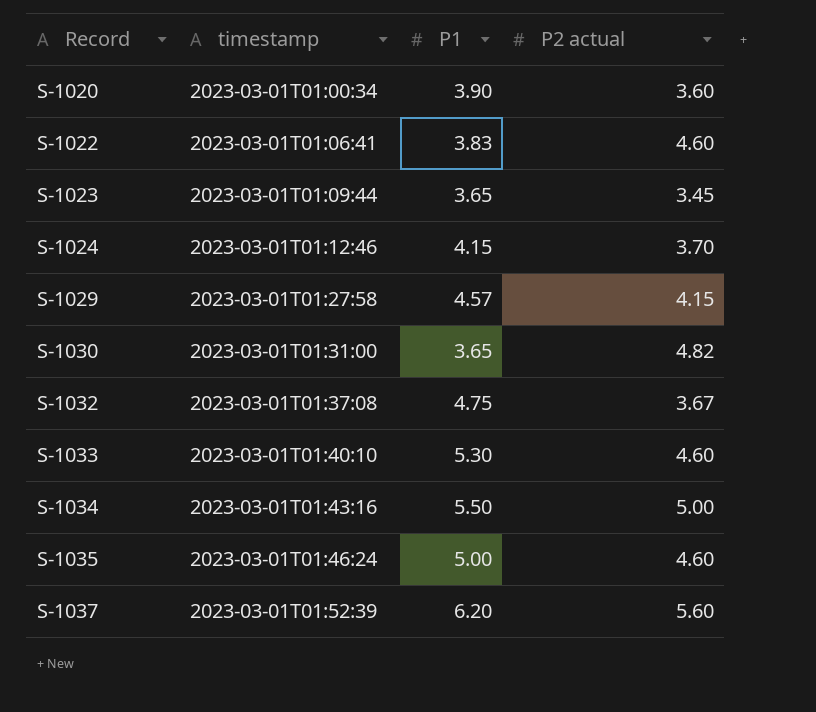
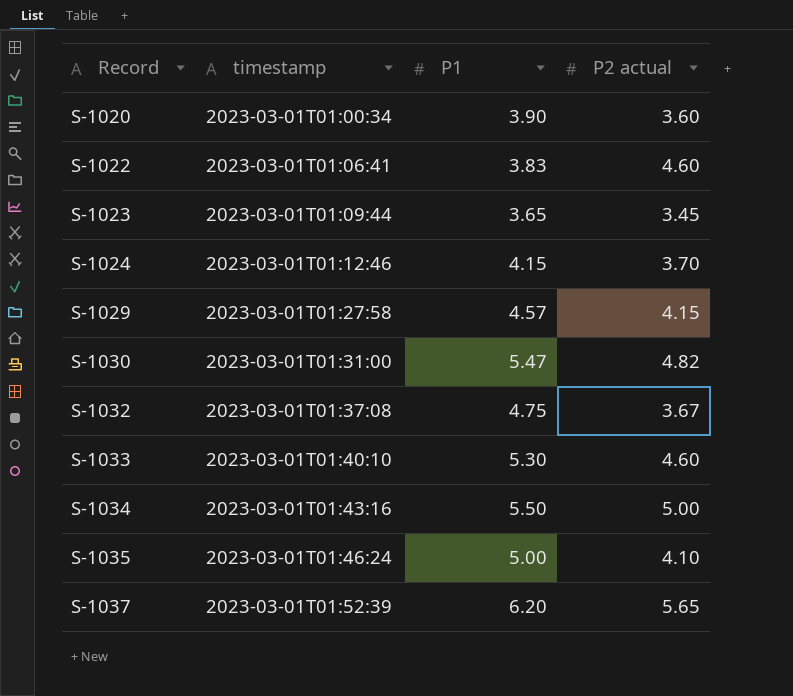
S-1030 | P1: 3.65 -> 5.47
S-1035 | P2 actual: 4.60 -> 4.10
S-1037 | P2 actual: 5.60 -> 5.65

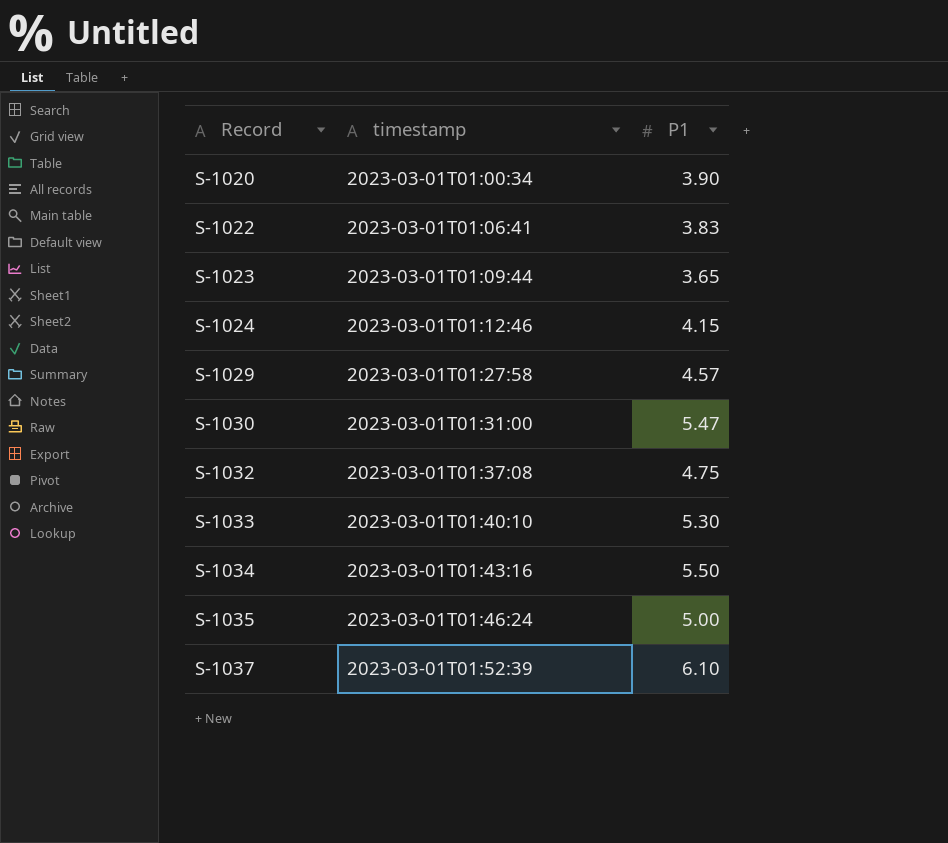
column P2 actual | position: 4 -> none
S-1037 | P1: 6.20 -> 6.10

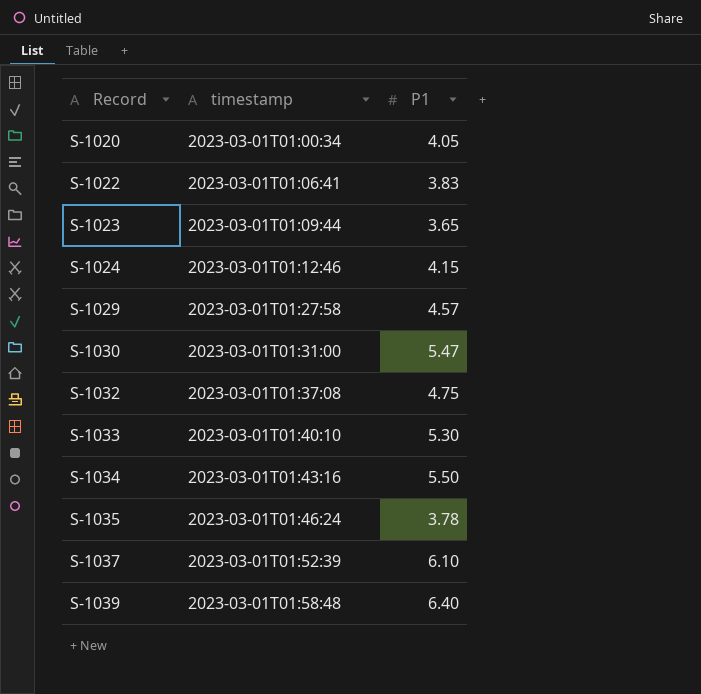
S-1020 | P1: 3.90 -> 4.05
S-1035 | P1: 5.00 -> 3.78
row S-1039: none -> 2023-03-01T01:58:48 | 6.40

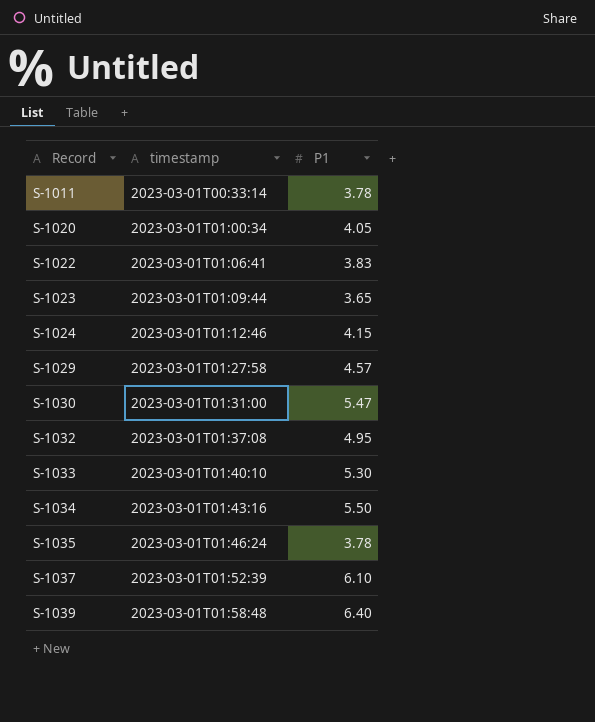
row S-1011: none -> 2023-03-01T00:33:14 | 3.78
S-1032 | P1: 4.75 -> 4.95

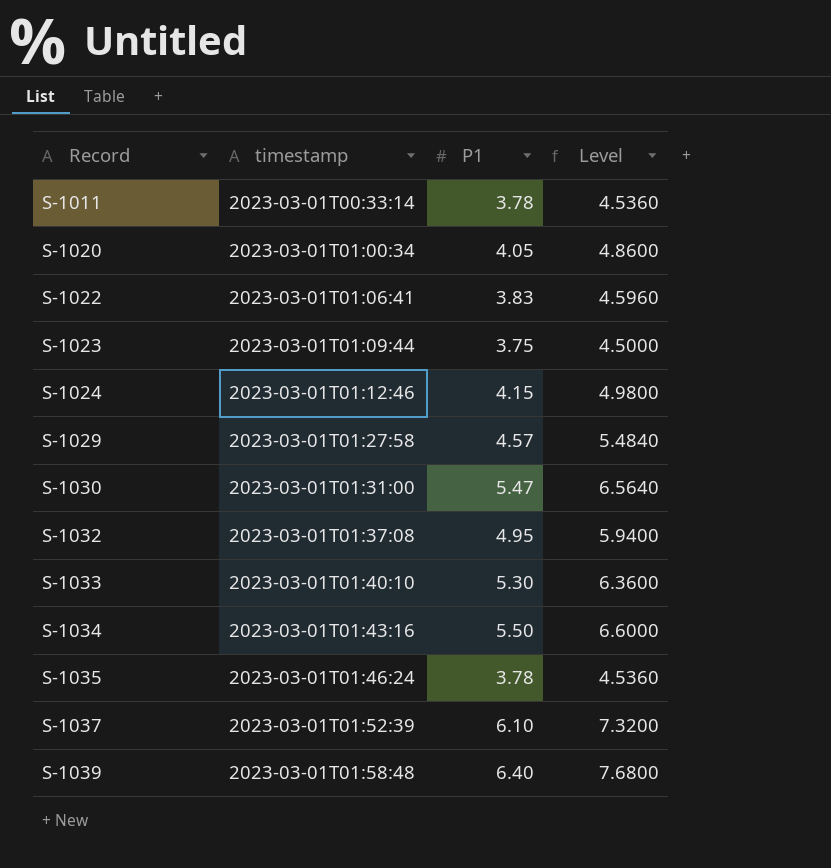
column Level | formula: none -> [P1] * 1.2
S-1023 | P1: 3.65 -> 3.75

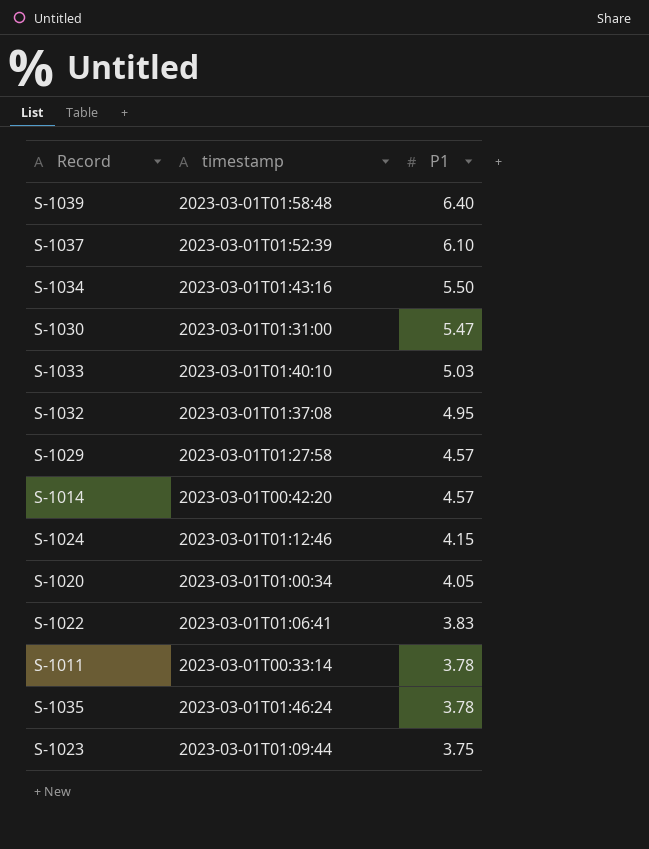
row order: Record ascending -> P1 descending
column Level | formula: [P1] * 1.2 -> none
S-1033 | P1: 5.30 -> 5.03
row S-1014: none -> 2023-03-01T00:42:20 | 4.57

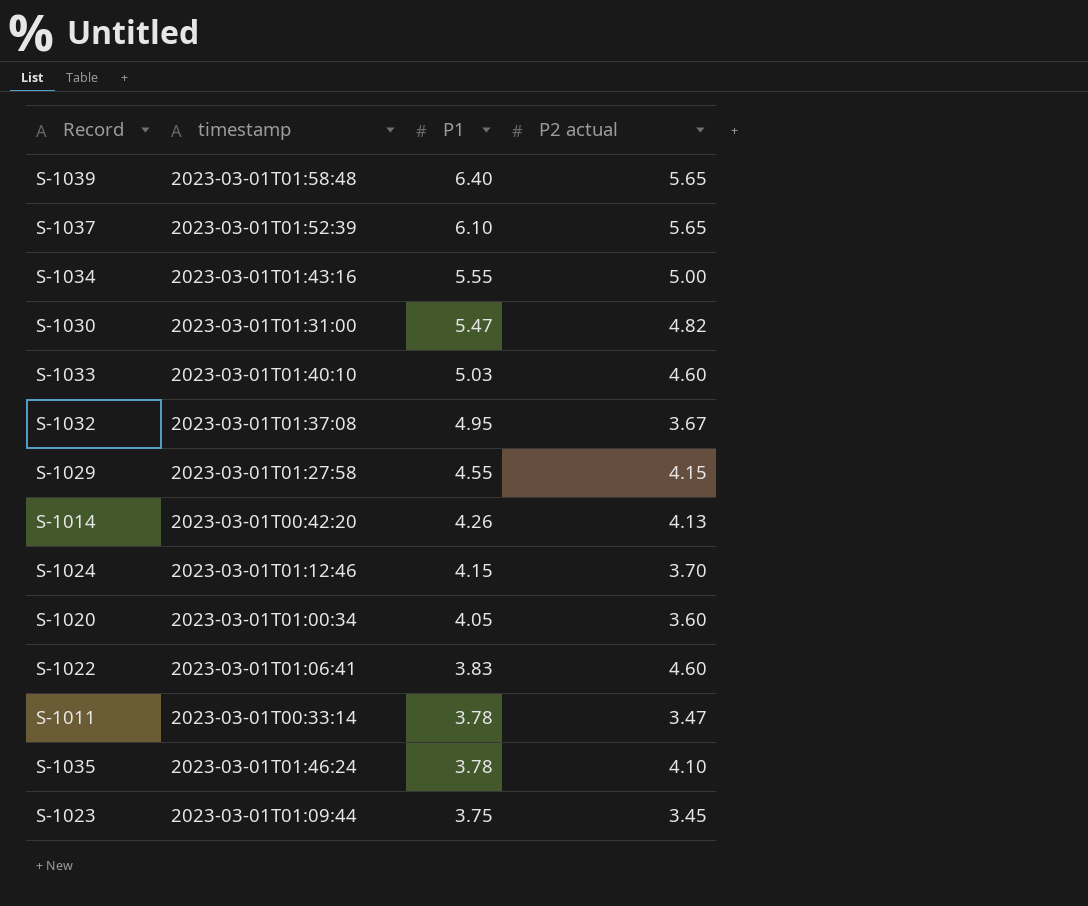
column P2 actual | position: none -> 4
S-1034 | P1: 5.50 -> 5.55
S-1029 | P1: 4.57 -> 4.55
S-1014 | P1: 4.57 -> 4.26

